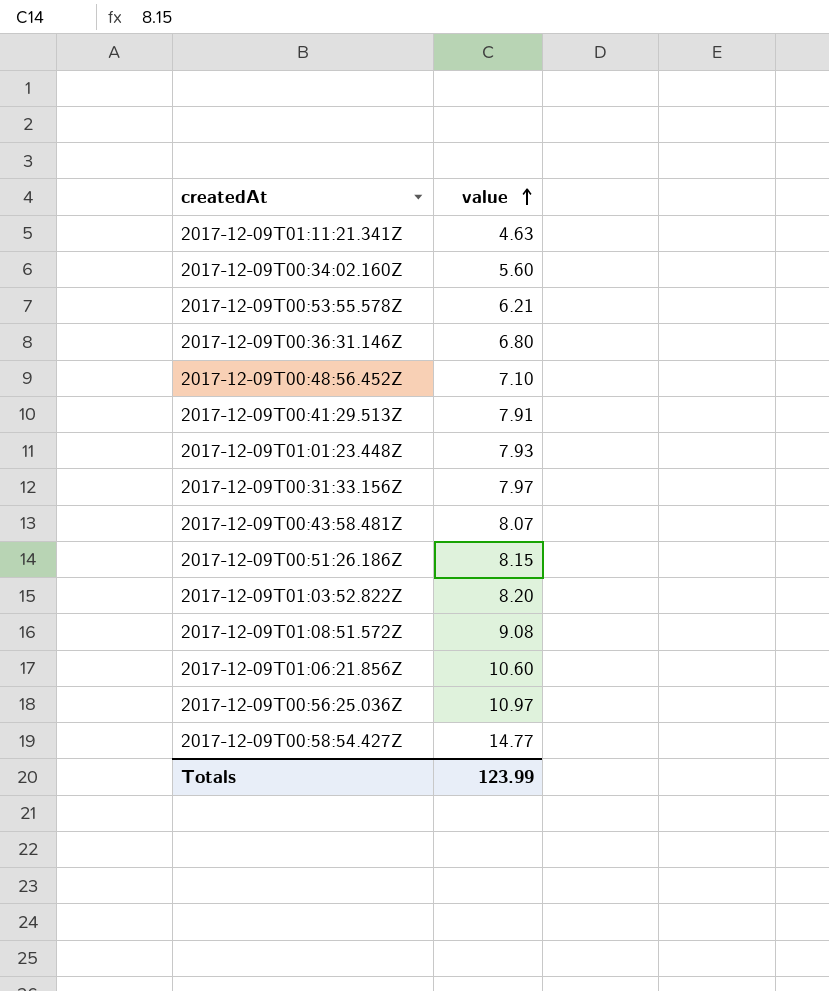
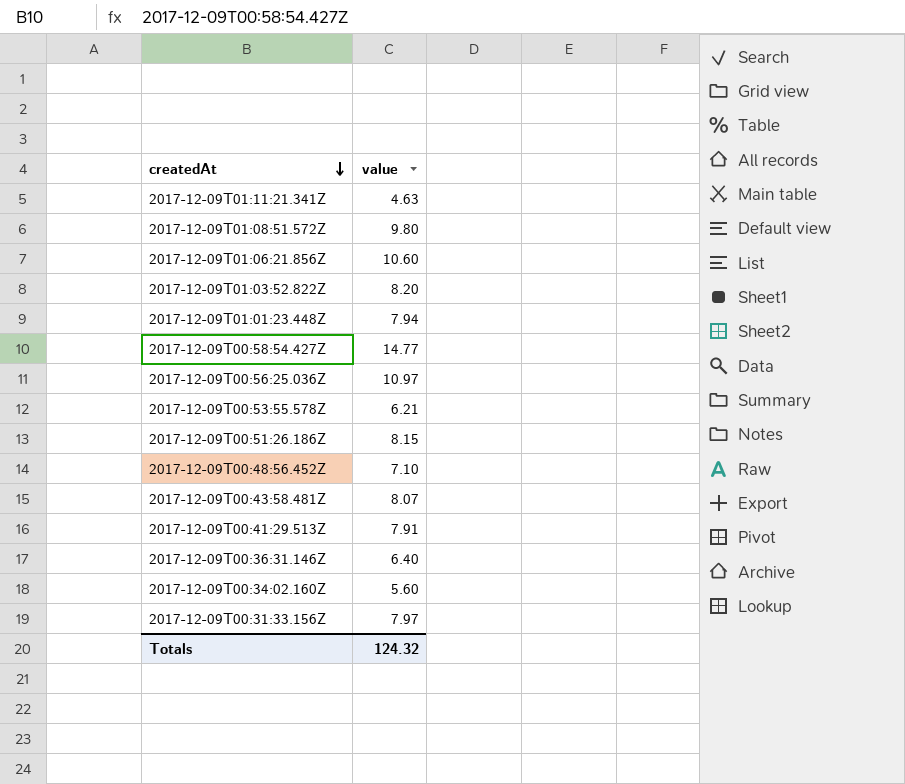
row order: value ascending -> createdAt descending
2017-12-09T01:08:51.572Z | value: 9.08 -> 9.80
2017-12-09T01:01:23.448Z | value: 7.93 -> 7.94
2017-12-09T00:36:31.146Z | value: 6.80 -> 6.40
Totals | value: 123.99 -> 124.32

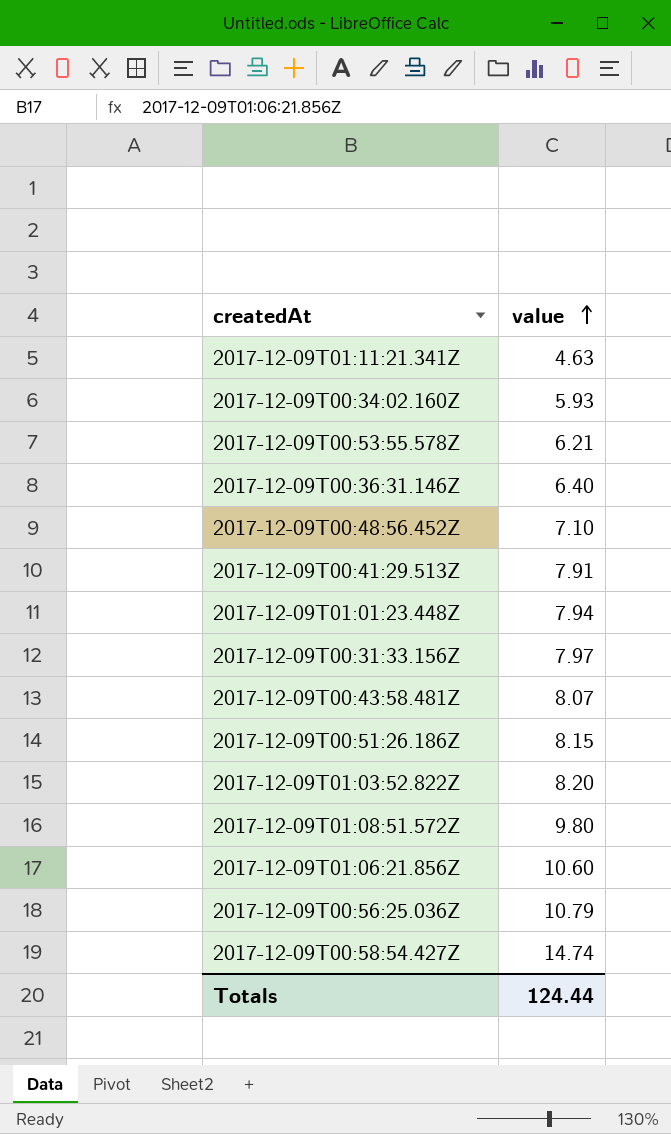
row order: createdAt descending -> value ascending
2017-12-09T00:34:02.160Z | value: 5.60 -> 5.93
2017-12-09T00:56:25.036Z | value: 10.97 -> 10.79
2017-12-09T00:58:54.427Z | value: 14.77 -> 14.74
Totals | value: 124.32 -> 124.44

